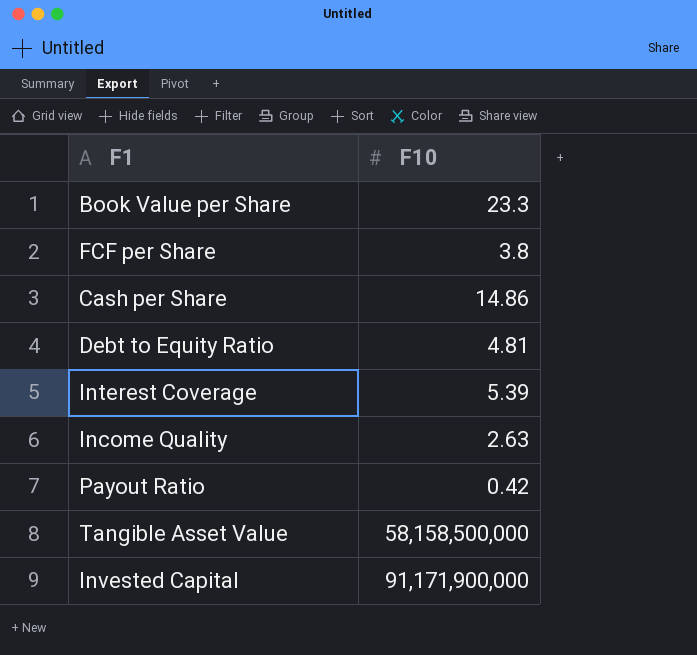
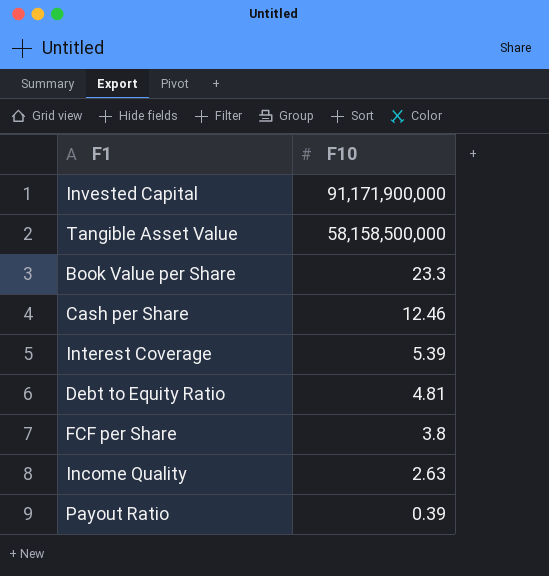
row order: none -> F10 descending
Cash per Share | F10: 14.86 -> 12.46
Payout Ratio | F10: 0.42 -> 0.39

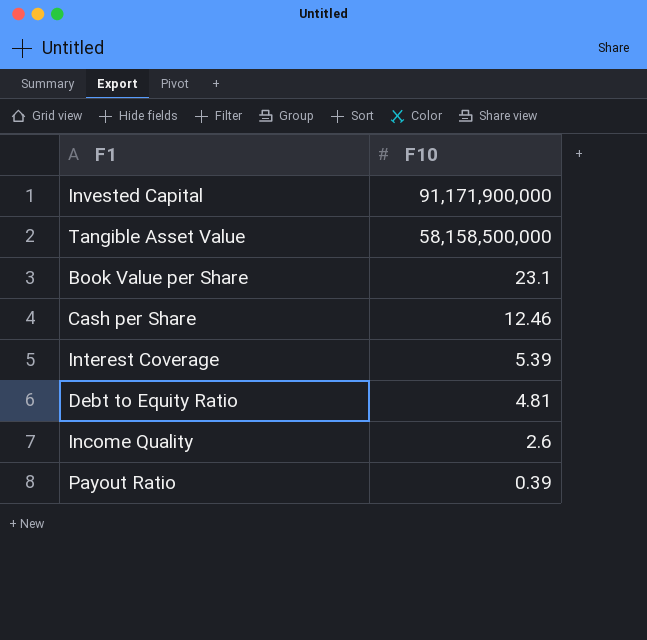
row FCF per Share: 3.8 -> none
Book Value per Share | F10: 23.3 -> 23.1
Income Quality | F10: 2.63 -> 2.6

